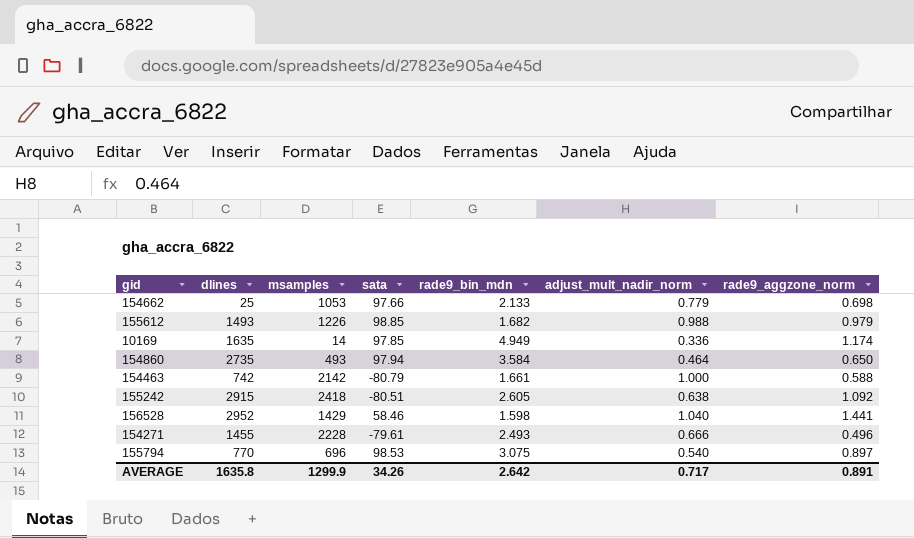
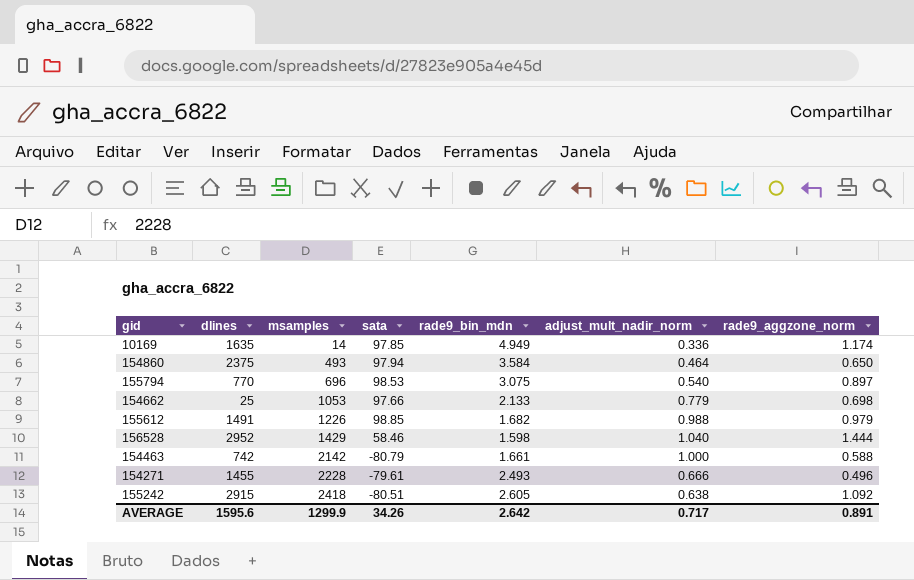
row order: none -> msamples ascending
154860 | dlines: 2735 -> 2375
155612 | dlines: 1493 -> 1491
156528 | rade9_aggzone_norm: 1.441 -> 1.444
AVERAGE | dlines: 1635.8 -> 1595.6

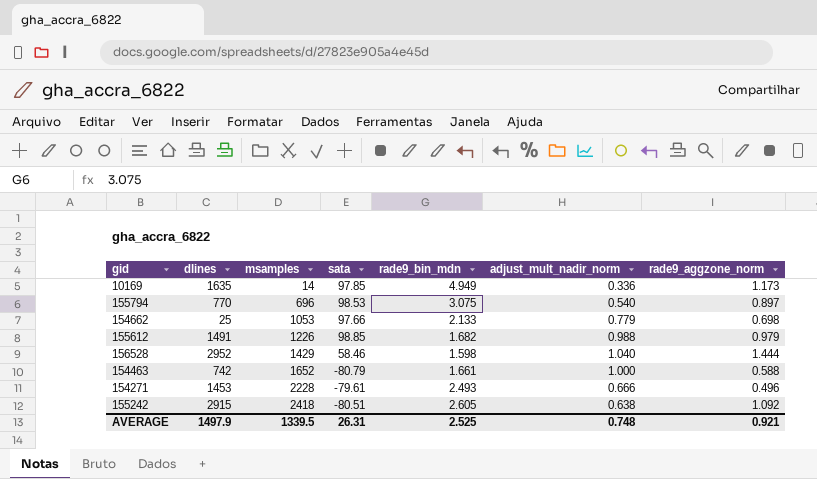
row 154860: 2375 | 493 | 97.94 | 3.584 | 0.464 | 0.650 -> none
10169 | rade9_aggzone_norm: 1.174 -> 1.173
154463 | msamples: 2142 -> 1652
154271 | dlines: 1455 -> 1453
AVERAGE | dlines: 1595.6 -> 1497.9
AVERAGE | msamples: 1299.9 -> 1339.5
AVERAGE | sata: 34.26 -> 26.31
AVERAGE | rade9_bin_mdn: 2.642 -> 2.525
AVERAGE | adjust_mult_nadir_norm: 0.717 -> 0.748
AVERAGE | rade9_aggzone_norm: 0.891 -> 0.921

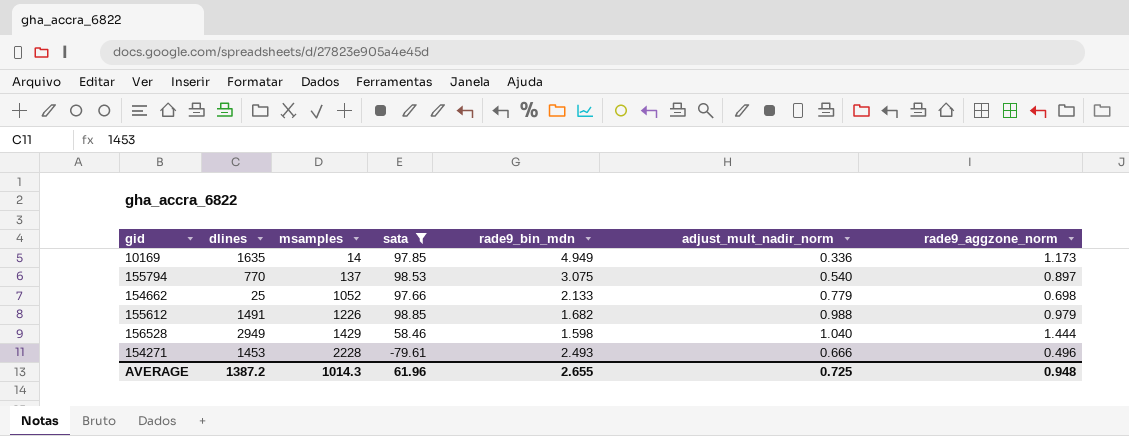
filter: none -> sata >= -79.61
155794 | msamples: 696 -> 137
154662 | msamples: 1053 -> 1052
156528 | dlines: 2952 -> 2949
AVERAGE | dlines: 1497.9 -> 1387.2
AVERAGE | msamples: 1339.5 -> 1014.3
AVERAGE | sata: 26.31 -> 61.96
AVERAGE | rade9_bin_mdn: 2.525 -> 2.655
AVERAGE | adjust_mult_nadir_norm: 0.748 -> 0.725
AVERAGE | rade9_aggzone_norm: 0.921 -> 0.948

